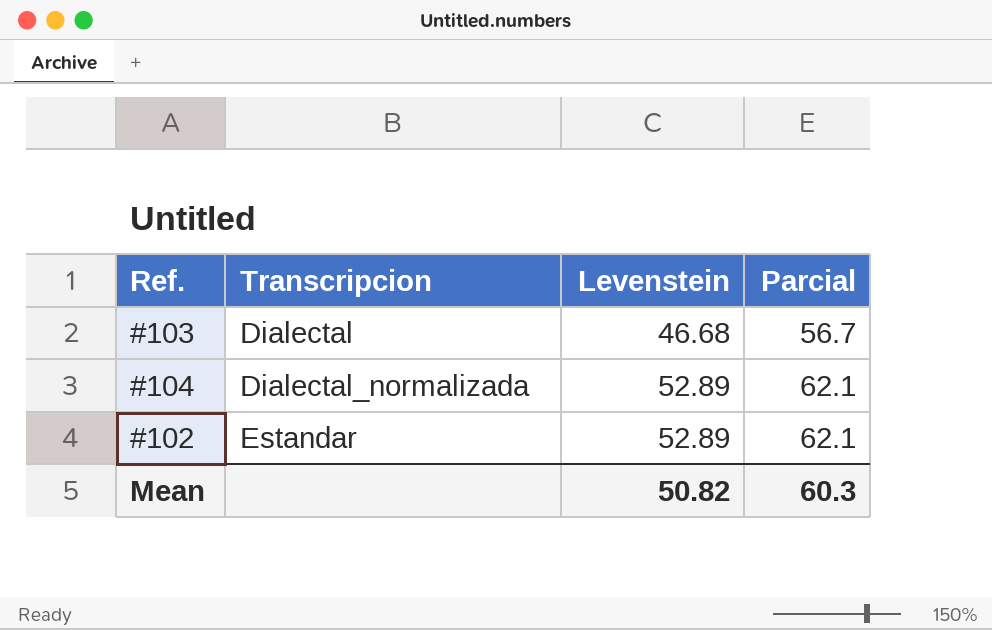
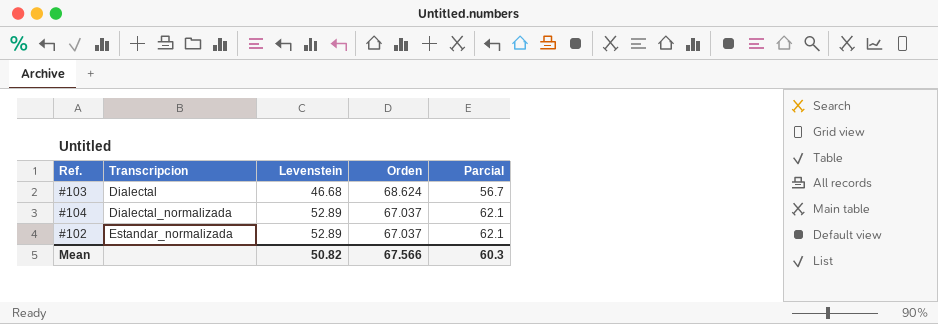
column Orden | position: none -> 4
#102 | Transcripcion: Estandar -> Estandar_normalizada

